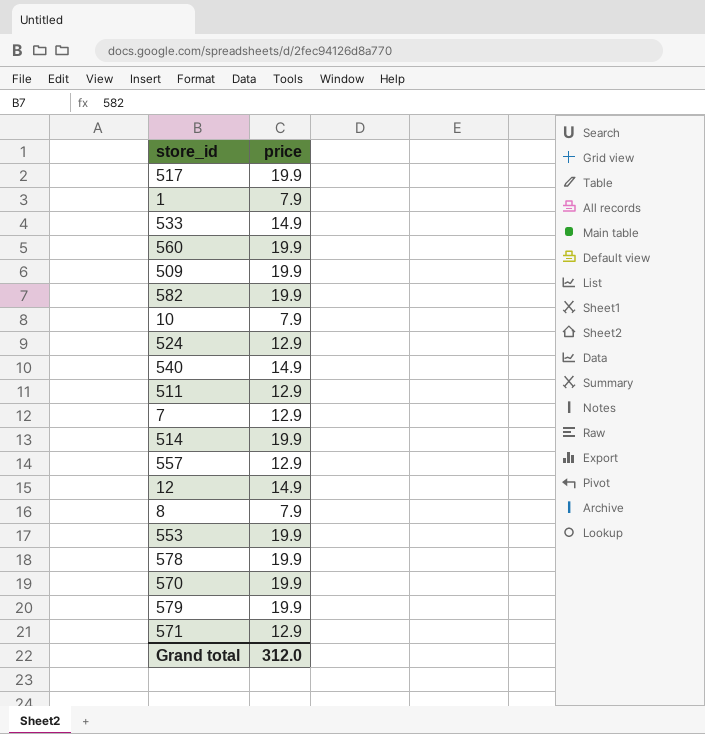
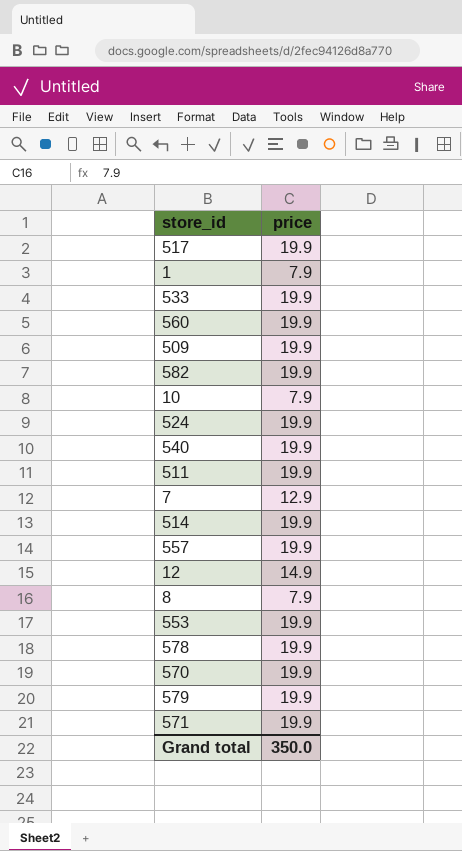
533 | price: 14.9 -> 19.9
524 | price: 12.9 -> 19.9
540 | price: 14.9 -> 19.9
511 | price: 12.9 -> 19.9
557 | price: 12.9 -> 19.9
571 | price: 12.9 -> 19.9
Grand total | price: 312.0 -> 350.0

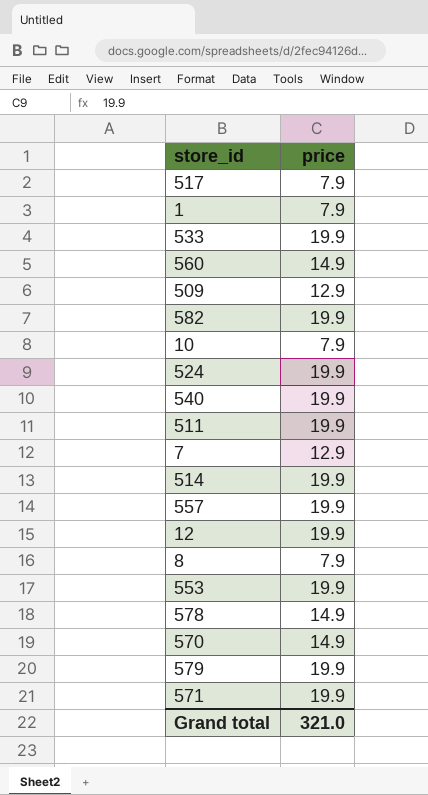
517 | price: 19.9 -> 7.9
560 | price: 19.9 -> 14.9
509 | price: 19.9 -> 12.9
12 | price: 14.9 -> 19.9
578 | price: 19.9 -> 14.9
570 | price: 19.9 -> 14.9
Grand total | price: 350.0 -> 321.0

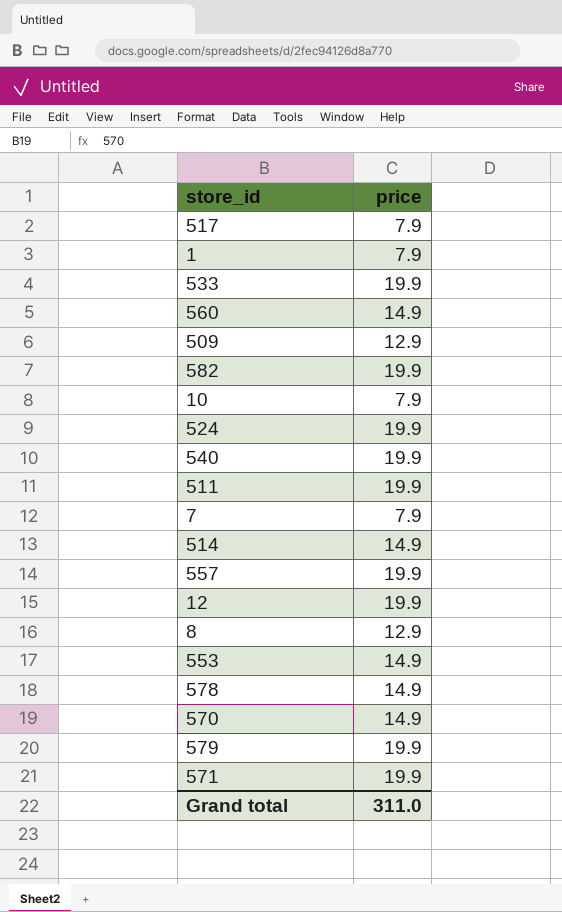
7 | price: 12.9 -> 7.9
514 | price: 19.9 -> 14.9
8 | price: 7.9 -> 12.9
553 | price: 19.9 -> 14.9
Grand total | price: 321.0 -> 311.0

